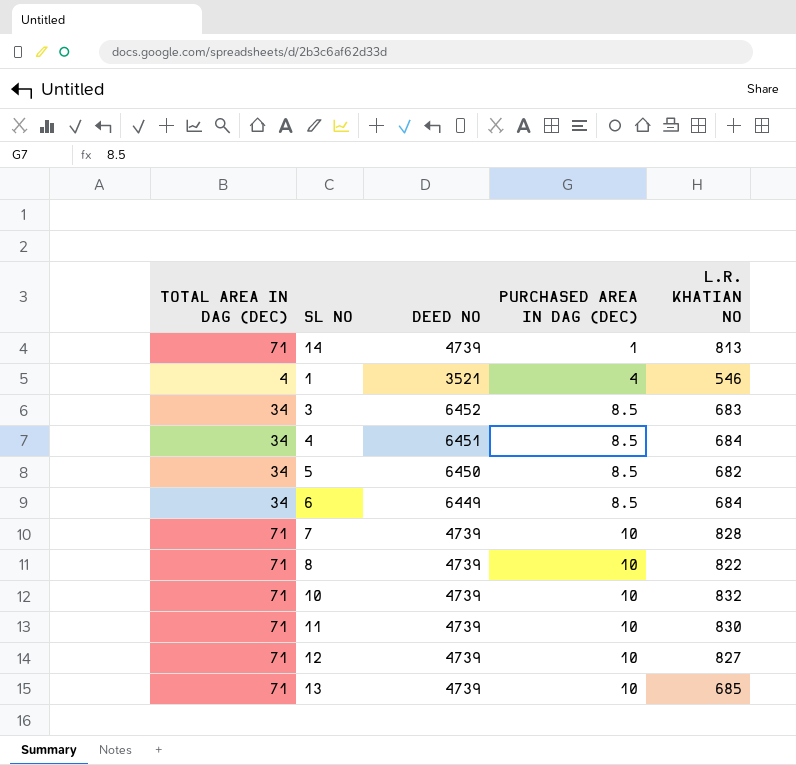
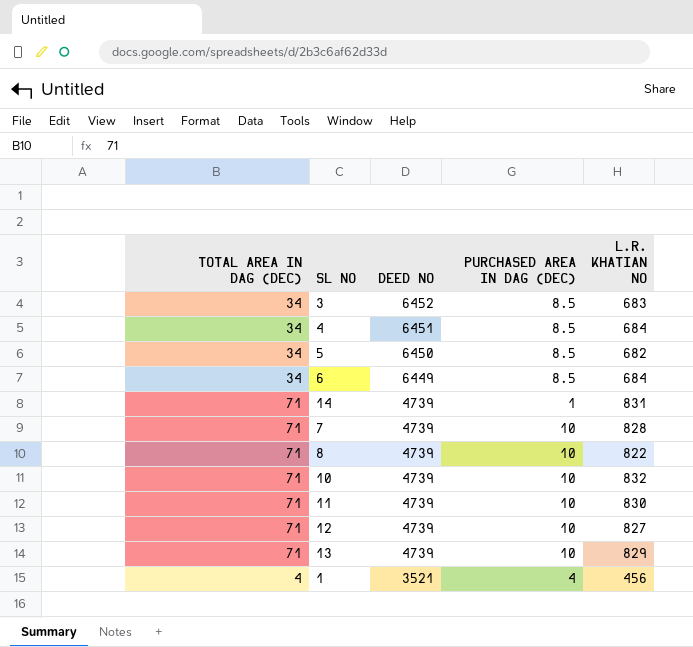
row order: PURCHASED AREA IN DAG (DEC) ascending -> DEED NO descending
14 | L.R. KHATIAN NO: 813 -> 831
13 | L.R. KHATIAN NO: 685 -> 829
1 | L.R. KHATIAN NO: 546 -> 456

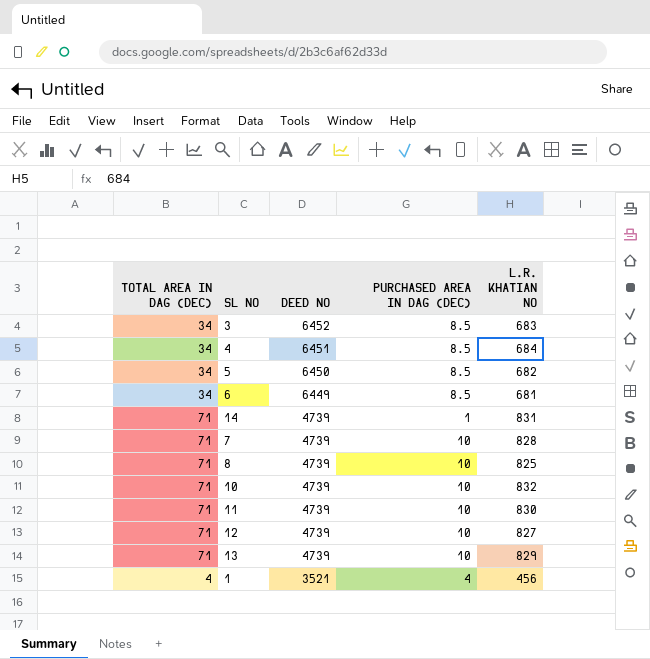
6 | L.R. KHATIAN NO: 684 -> 681
8 | L.R. KHATIAN NO: 822 -> 825

